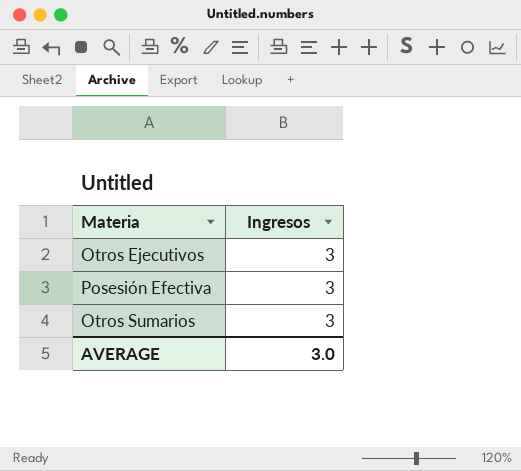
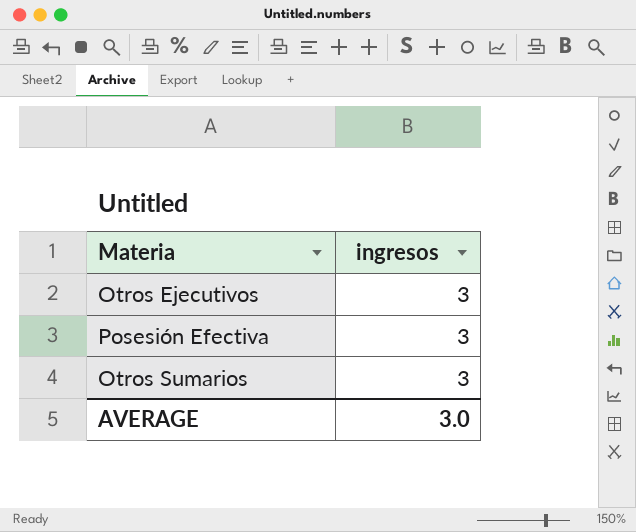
column name: Ingresos -> ingresos

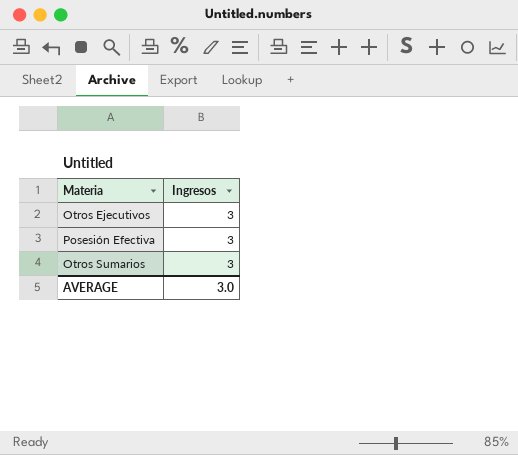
column name: ingresos -> Ingresos

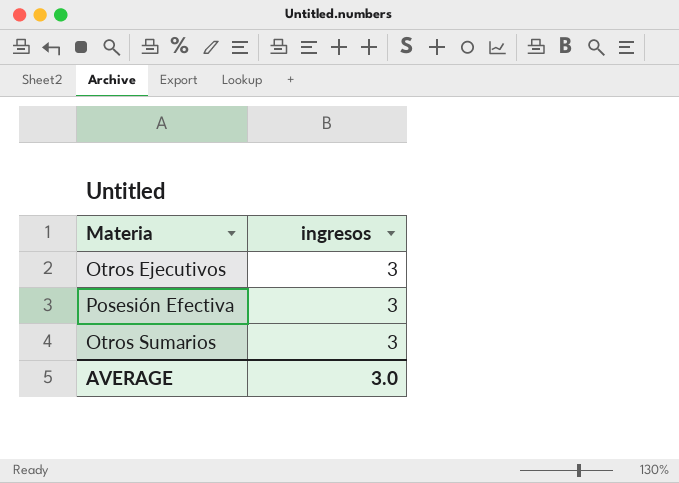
column name: Ingresos -> ingresos

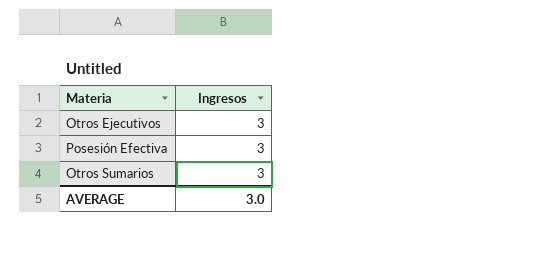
column name: ingresos -> Ingresos

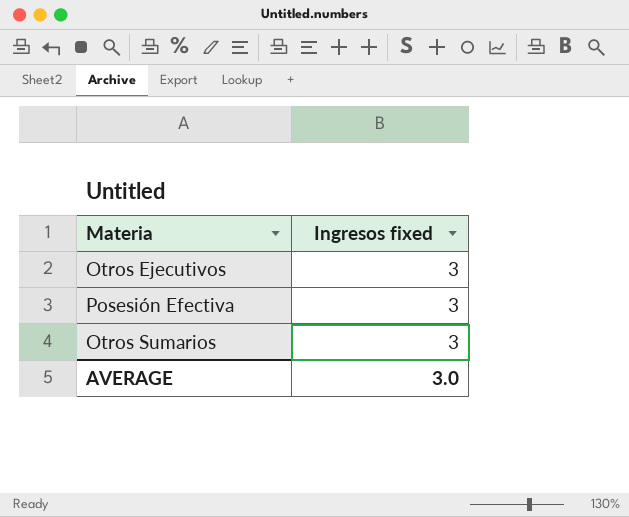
column name: Ingresos -> Ingresos fixed

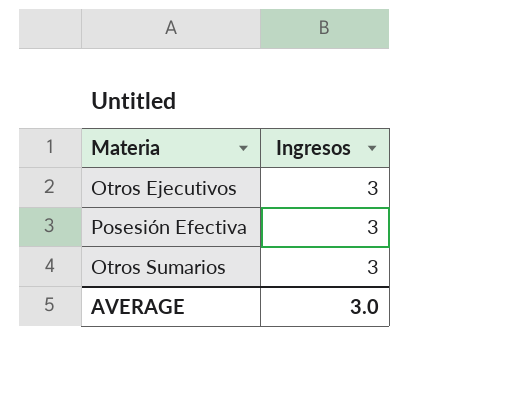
column name: Ingresos fixed -> Ingresos

